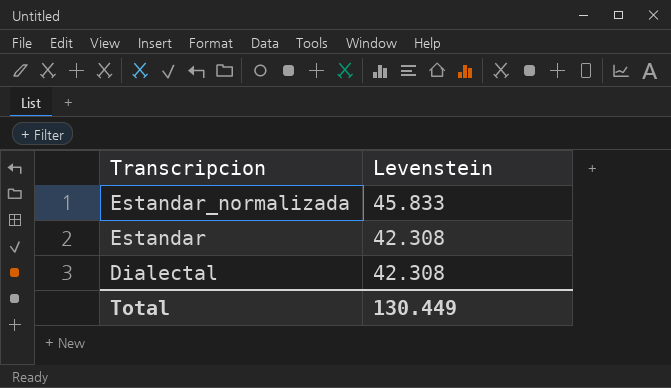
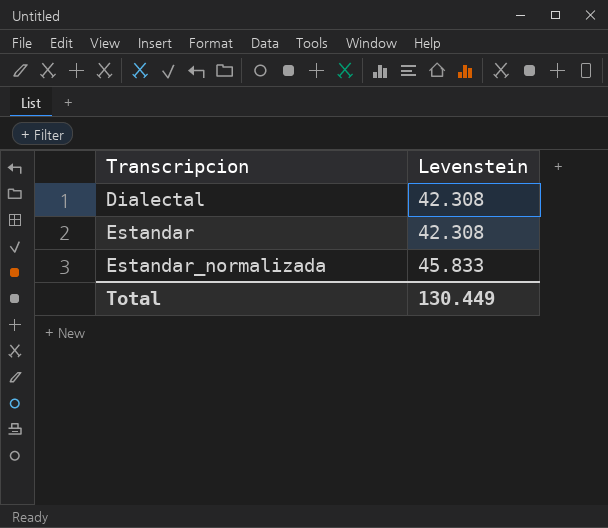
row order: Transcripcion descending -> Transcripcion ascending

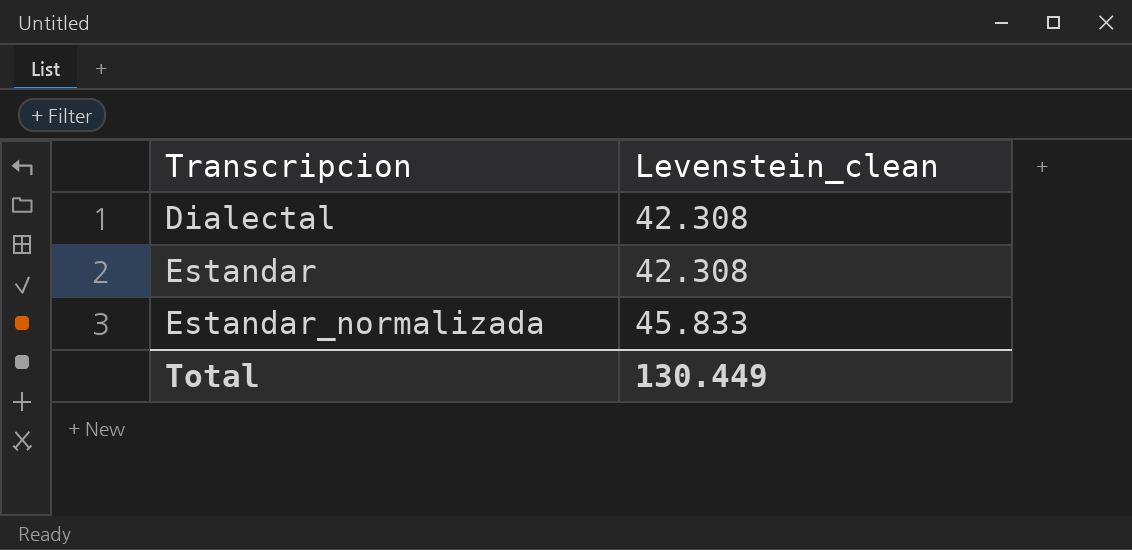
column name: Levenstein -> Levenstein_clean

